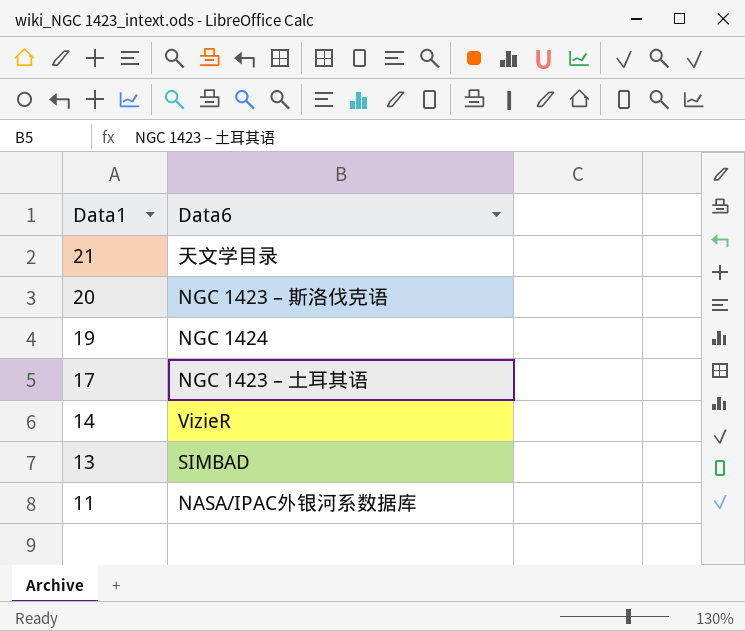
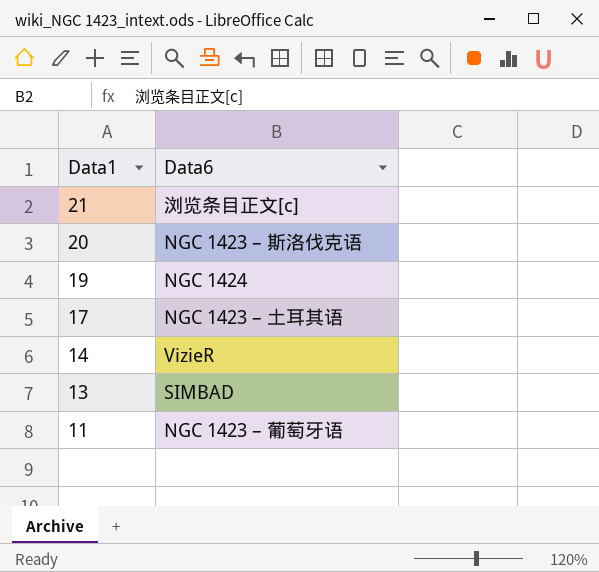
21 | Data6: 天文学目录 -> 浏览条目正文[c]
11 | Data6: NASA/IPAC外银河系数据库 -> NGC 1423 – 葡萄牙语

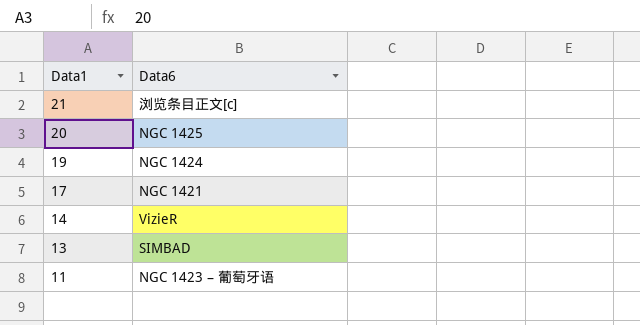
20 | Data6: NGC 1423 – 斯洛伐克语 -> NGC 1425
17 | Data6: NGC 1423 – 土耳其语 -> NGC 1421

